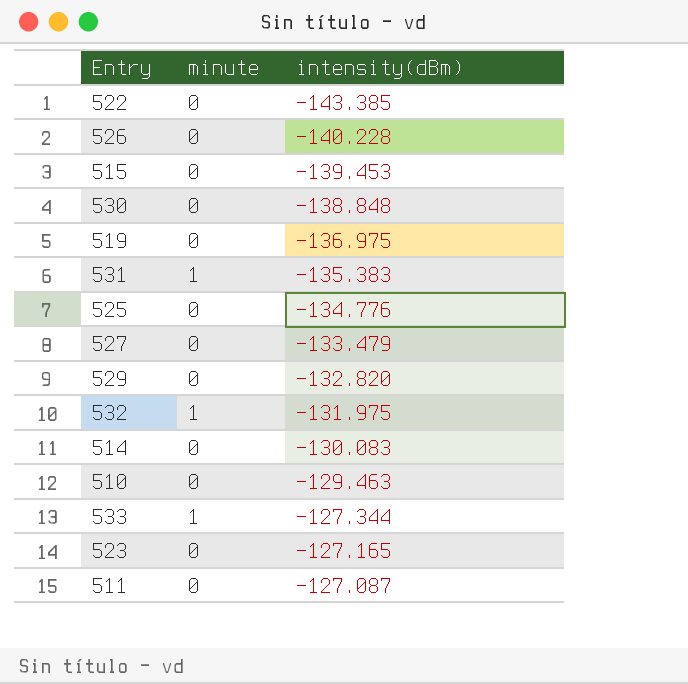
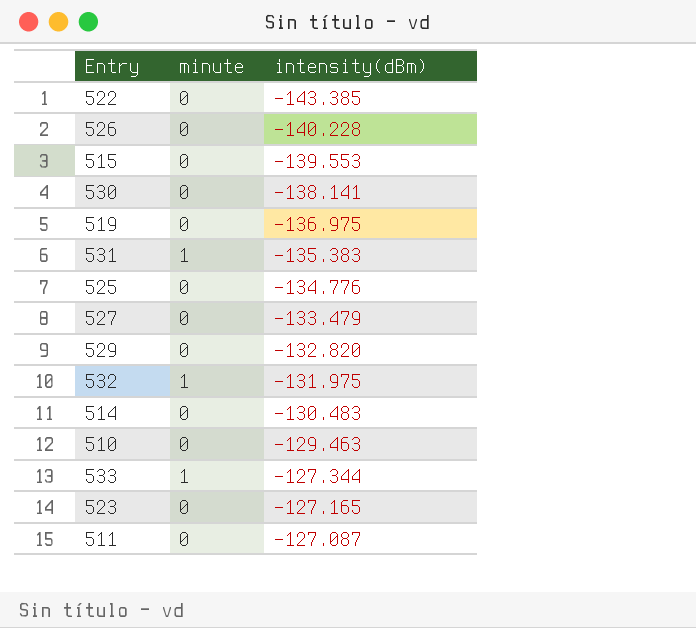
515 | intensity(dBm): -139.453 -> -139.553
530 | intensity(dBm): -138.848 -> -138.141
514 | intensity(dBm): -130.083 -> -130.483

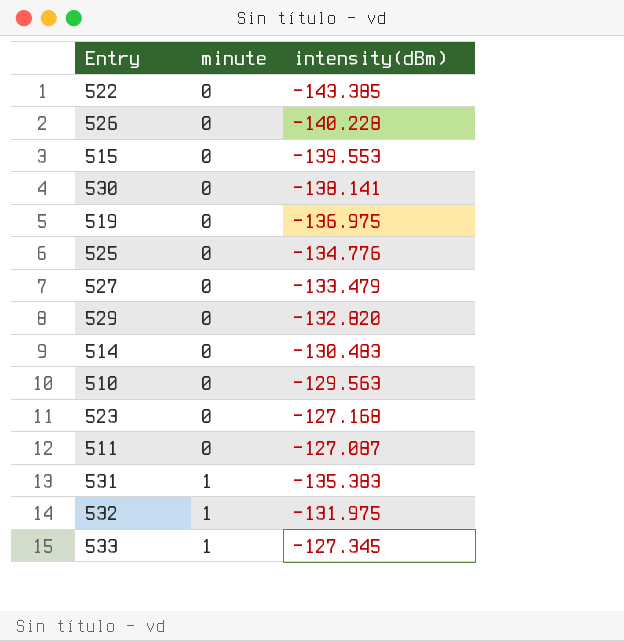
row order: intensity(dBm) ascending -> minute ascending
510 | intensity(dBm): -129.463 -> -129.563
523 | intensity(dBm): -127.165 -> -127.168
533 | intensity(dBm): -127.344 -> -127.345

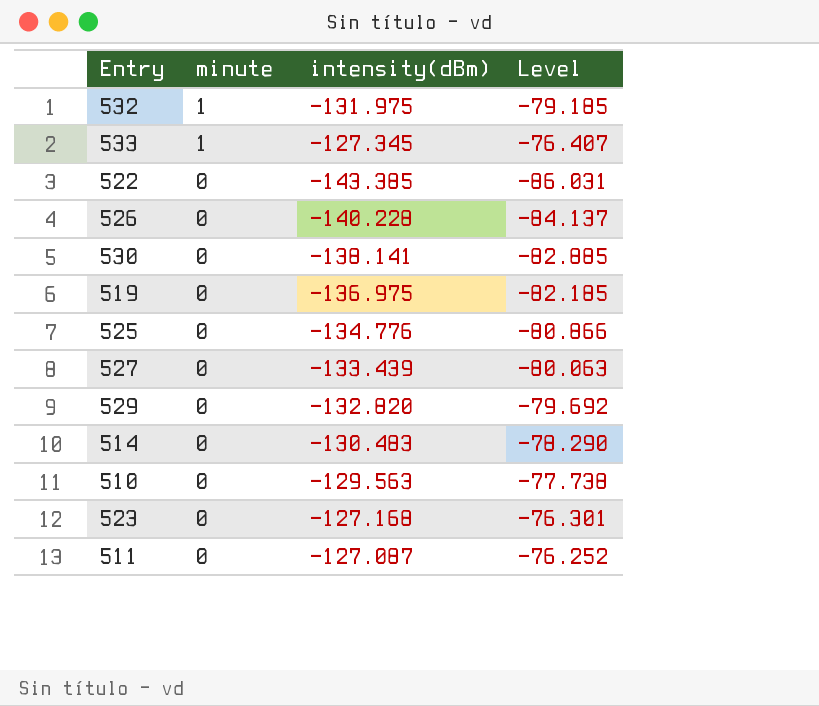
row order: minute ascending -> minute descending
column Level | formula: none -> [intensity(dBm)] * 0.6
row 515: 0 | -139.553 -> none
row 531: 1 | -135.383 -> none
527 | intensity(dBm): -133.479 -> -133.439

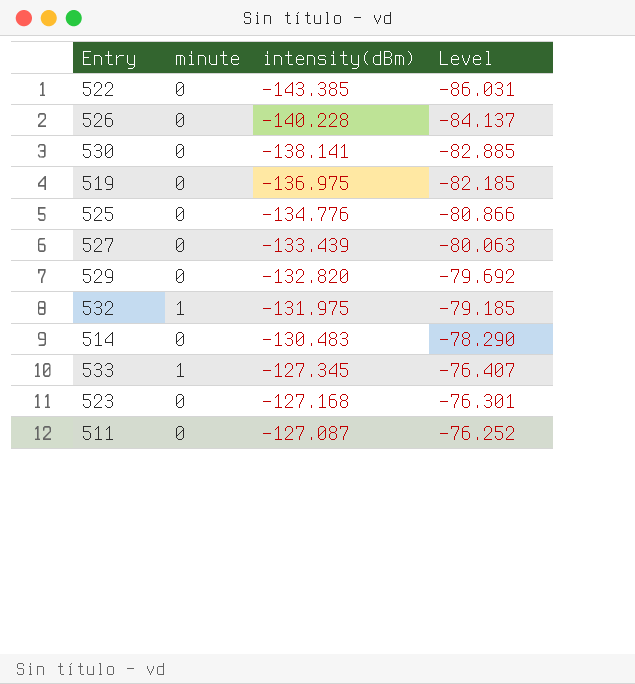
row order: minute descending -> intensity(dBm) ascending
row 510: 0 | -129.563 | -77.738 -> none

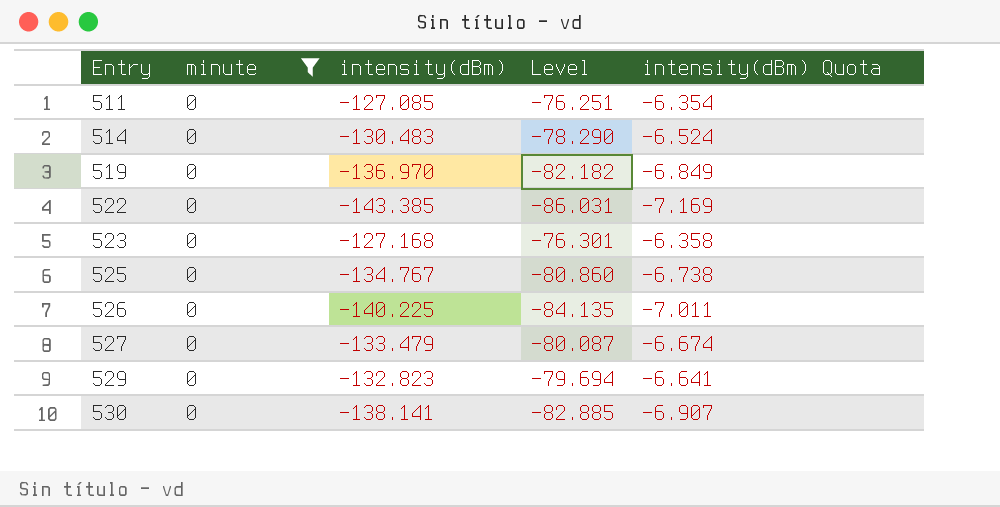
filter: none -> minute = 0
row order: intensity(dBm) ascending -> Entry ascending
column intensity(dBm) Quota | formula: none -> [intensity(dBm)] * 0.05
511 | intensity(dBm): -127.087 -> -127.085
511 | Level: -76.252 -> -76.251
519 | intensity(dBm): -136.975 -> -136.970
519 | Level: -82.185 -> -82.182
525 | intensity(dBm): -134.776 -> -134.767
525 | Level: -80.866 -> -80.860
526 | intensity(dBm): -140.228 -> -140.225
526 | Level: -84.137 -> -84.135
527 | intensity(dBm): -133.439 -> -133.479
527 | Level: -80.063 -> -80.087
529 | intensity(dBm): -132.820 -> -132.823
529 | Level: -79.692 -> -79.694

